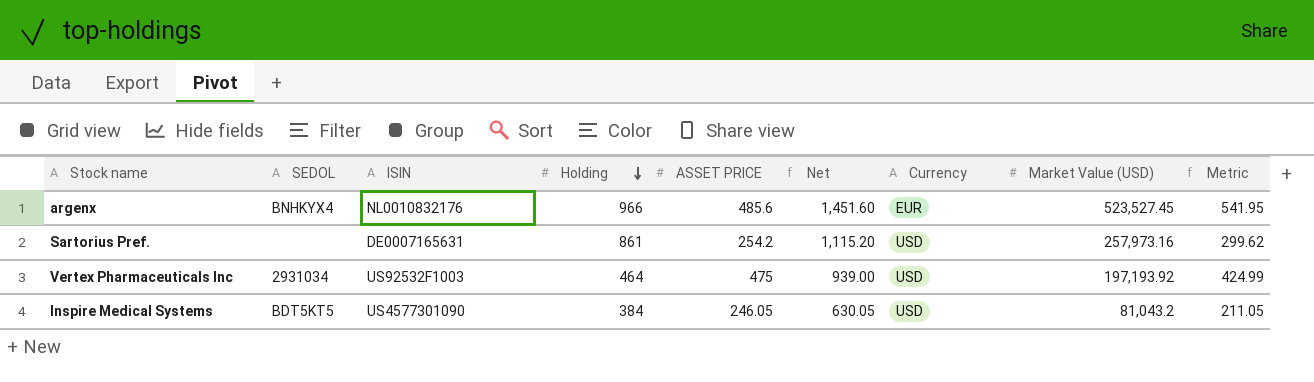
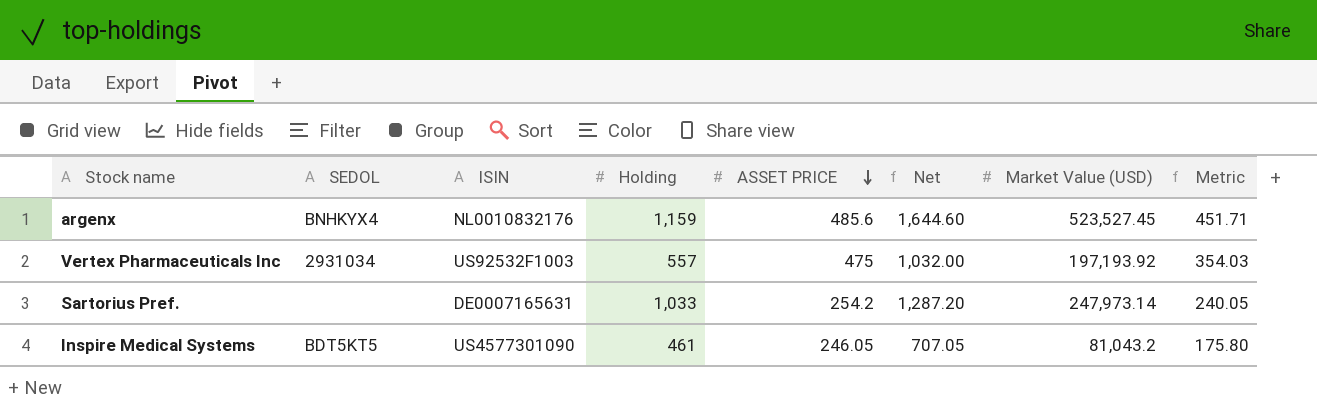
row order: Holding descending -> ASSET PRICE descending
column Currency | position: 7 -> none
argenx | Holding: 966 -> 1,159
argenx | Net: 1,451.60 -> 1,644.60
argenx | Metric: 541.95 -> 451.71
Vertex Pharmaceuticals Inc | Holding: 464 -> 557
Vertex Pharmaceuticals Inc | Net: 939.00 -> 1,032.00
Vertex Pharmaceuticals Inc | Metric: 424.99 -> 354.03
Sartorius Pref. | Holding: 861 -> 1,033
Sartorius Pref. | Net: 1,115.20 -> 1,287.20
Sartorius Pref. | Market Value (USD): 257,973.16 -> 247,973.14
Sartorius Pref. | Metric: 299.62 -> 240.05
Inspire Medical Systems | Holding: 384 -> 461
Inspire Medical Systems | Net: 630.05 -> 707.05
Inspire Medical Systems | Metric: 211.05 -> 175.80

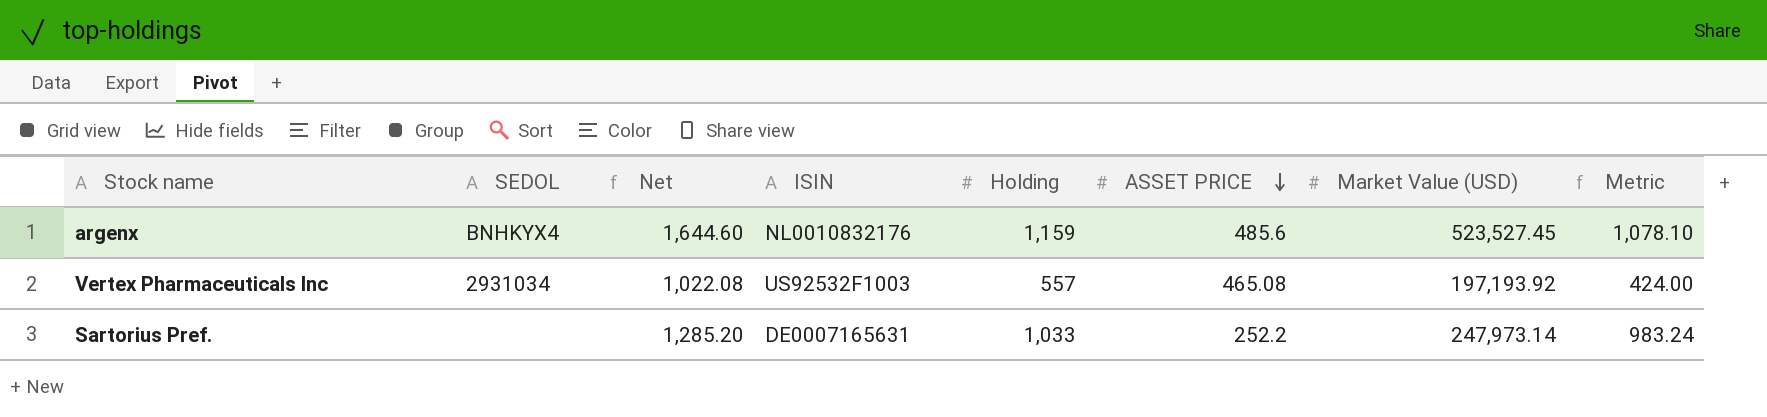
column Net | position: 6 -> 3
column Metric | formula: [Market Value (USD)] / [Holding] -> [Market Value (USD)] / [ASSET PRICE]
row Inspire Medical Systems: BDT5KT5 | US4577301090 | 461 | 246.05 | 707.05 | 81,043.2 | 175.80 -> none
Vertex Pharmaceuticals Inc | Net: 1,032.00 -> 1,022.08
Vertex Pharmaceuticals Inc | ASSET PRICE: 475 -> 465.08
Sartorius Pref. | Net: 1,287.20 -> 1,285.20
Sartorius Pref. | ASSET PRICE: 254.2 -> 252.2

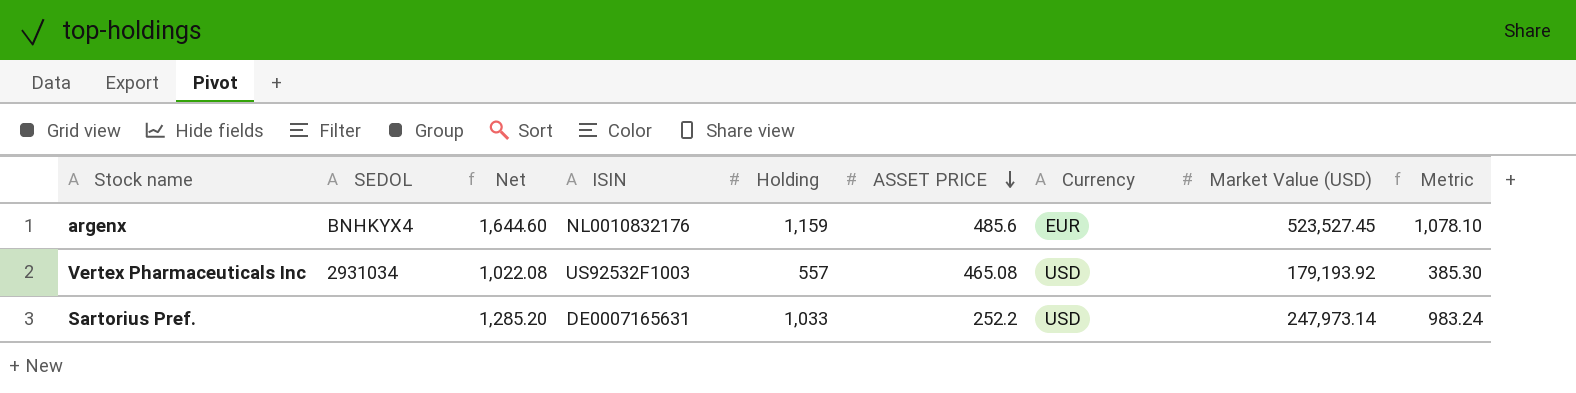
column Currency | position: none -> 7
Vertex Pharmaceuticals Inc | Market Value (USD): 197,193.92 -> 179,193.92
Vertex Pharmaceuticals Inc | Metric: 424.00 -> 385.30

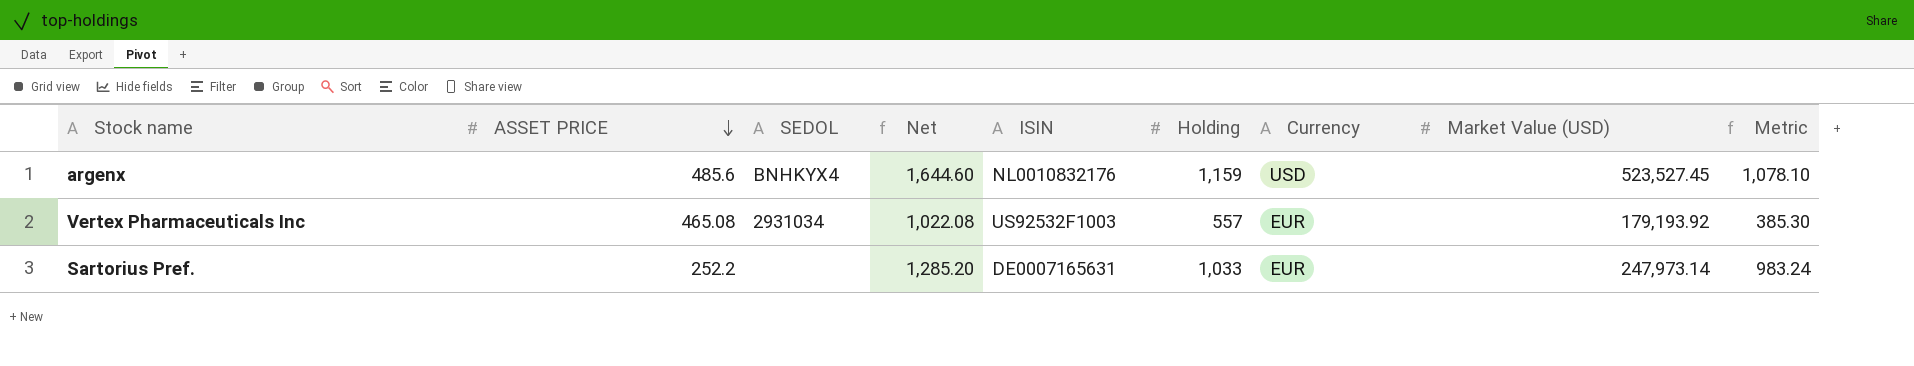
column ASSET PRICE | position: 6 -> 2
argenx | Currency: EUR -> USD
Vertex Pharmaceuticals Inc | Currency: USD -> EUR
Sartorius Pref. | Currency: USD -> EUR

